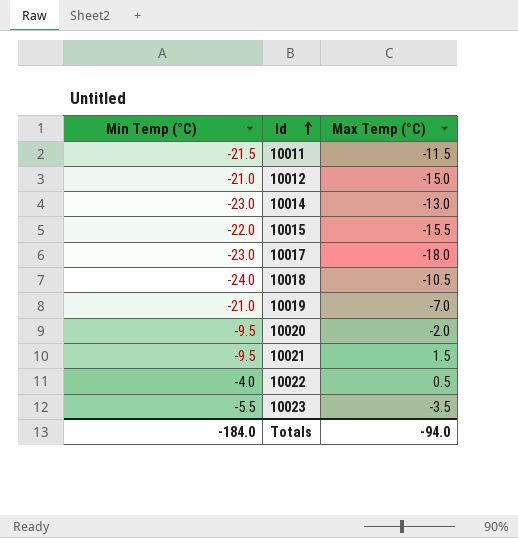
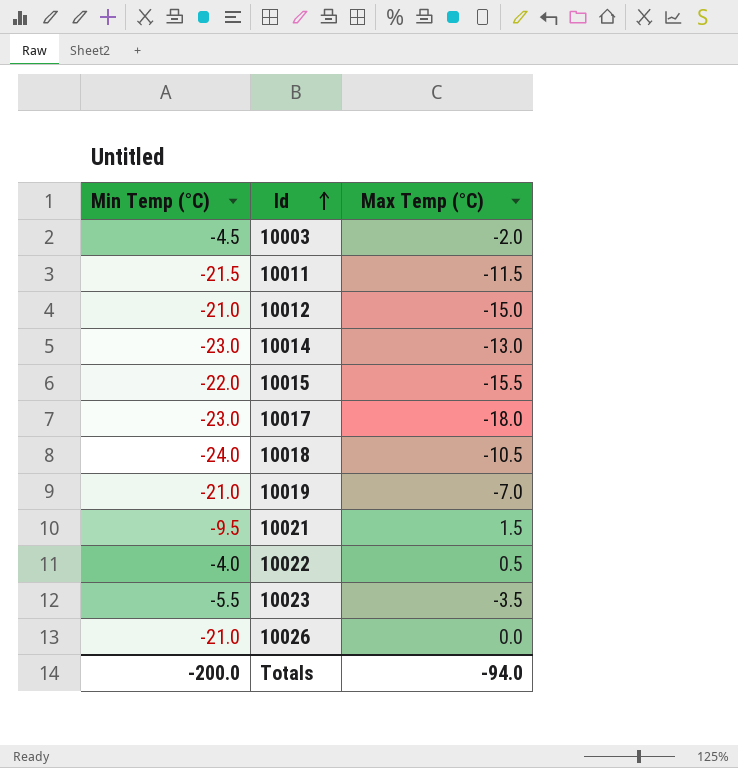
row 10020: -9.5 | -2.0 -> none
row 10003: none -> -4.5 | -2.0
row 10026: none -> -21.0 | 0.0
Totals | Min Temp (°C): -184.0 -> -200.0

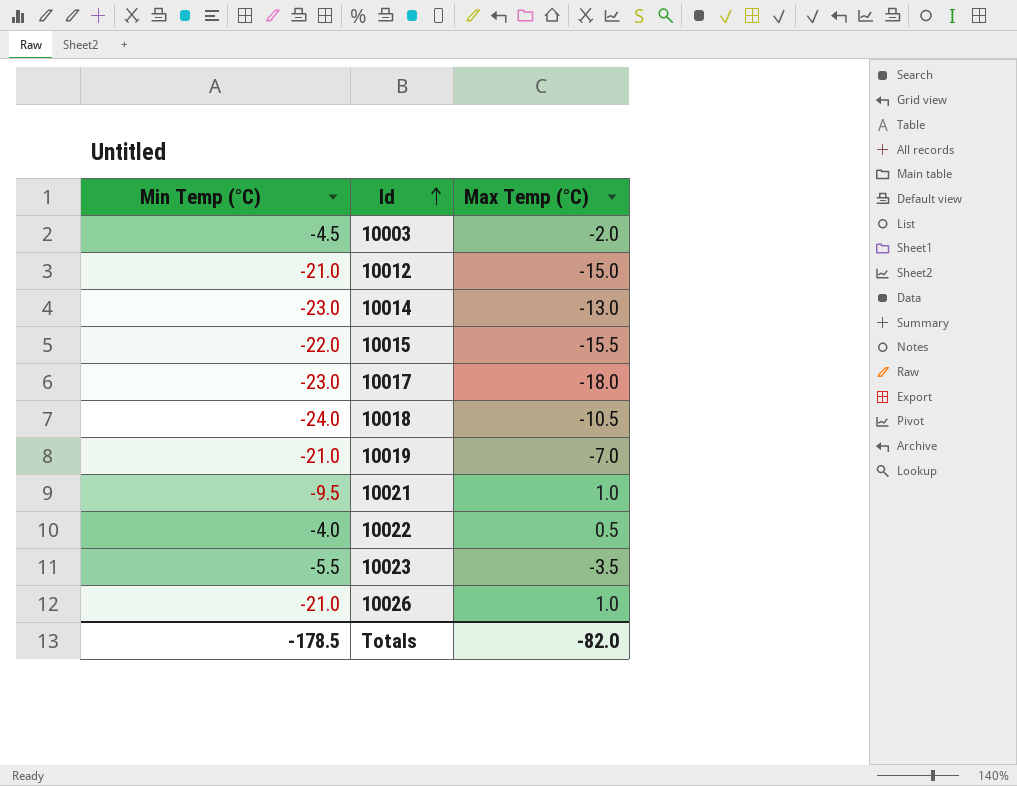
row 10011: -21.5 | -11.5 -> none
10021 | Max Temp (°C): 1.5 -> 1.0
10026 | Max Temp (°C): 0.0 -> 1.0
Totals | Min Temp (°C): -200.0 -> -178.5
Totals | Max Temp (°C): -94.0 -> -82.0

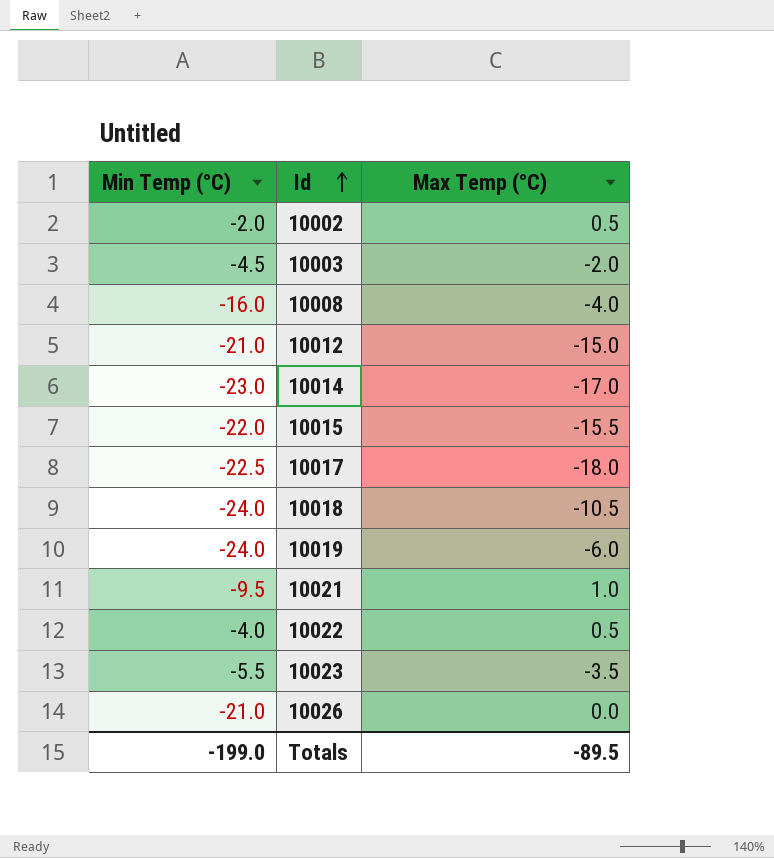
row 10002: none -> -2.0 | 0.5
row 10008: none -> -16.0 | -4.0
10014 | Max Temp (°C): -13.0 -> -17.0
10017 | Min Temp (°C): -23.0 -> -22.5
10019 | Min Temp (°C): -21.0 -> -24.0
10019 | Max Temp (°C): -7.0 -> -6.0
10026 | Max Temp (°C): 1.0 -> 0.0
Totals | Min Temp (°C): -178.5 -> -199.0
Totals | Max Temp (°C): -82.0 -> -89.5

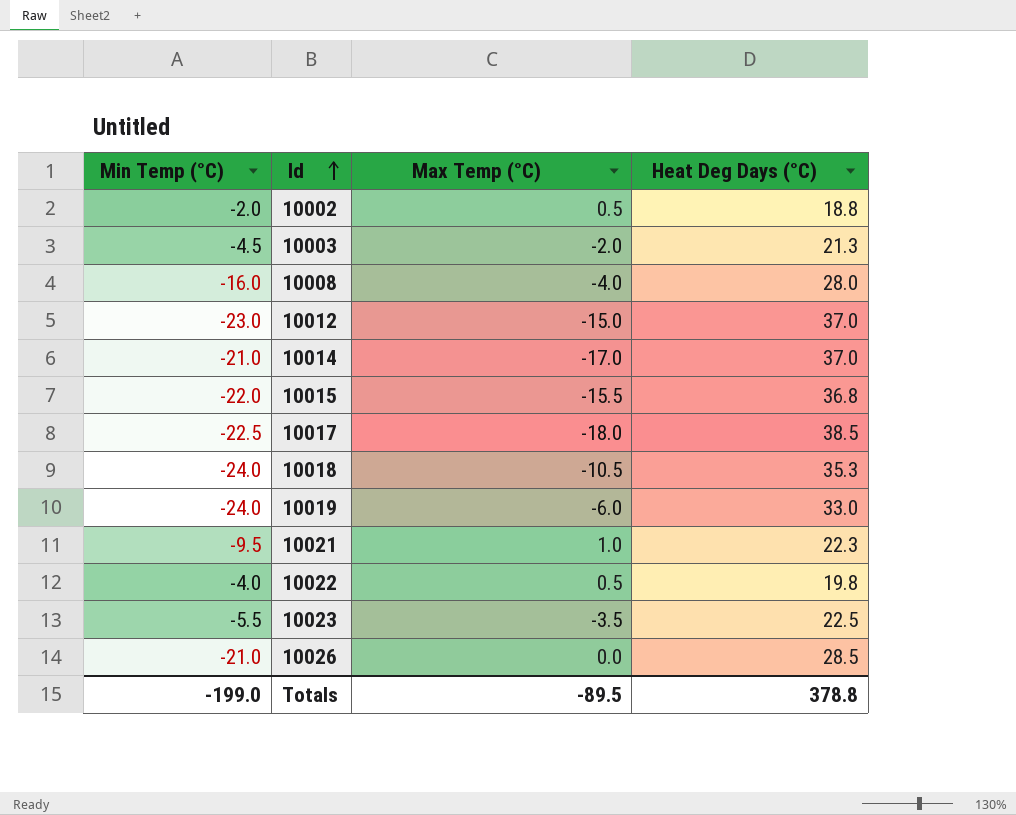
column Heat Deg Days (°C) | position: none -> 4
10012 | Min Temp (°C): -21.0 -> -23.0
10014 | Min Temp (°C): -23.0 -> -21.0

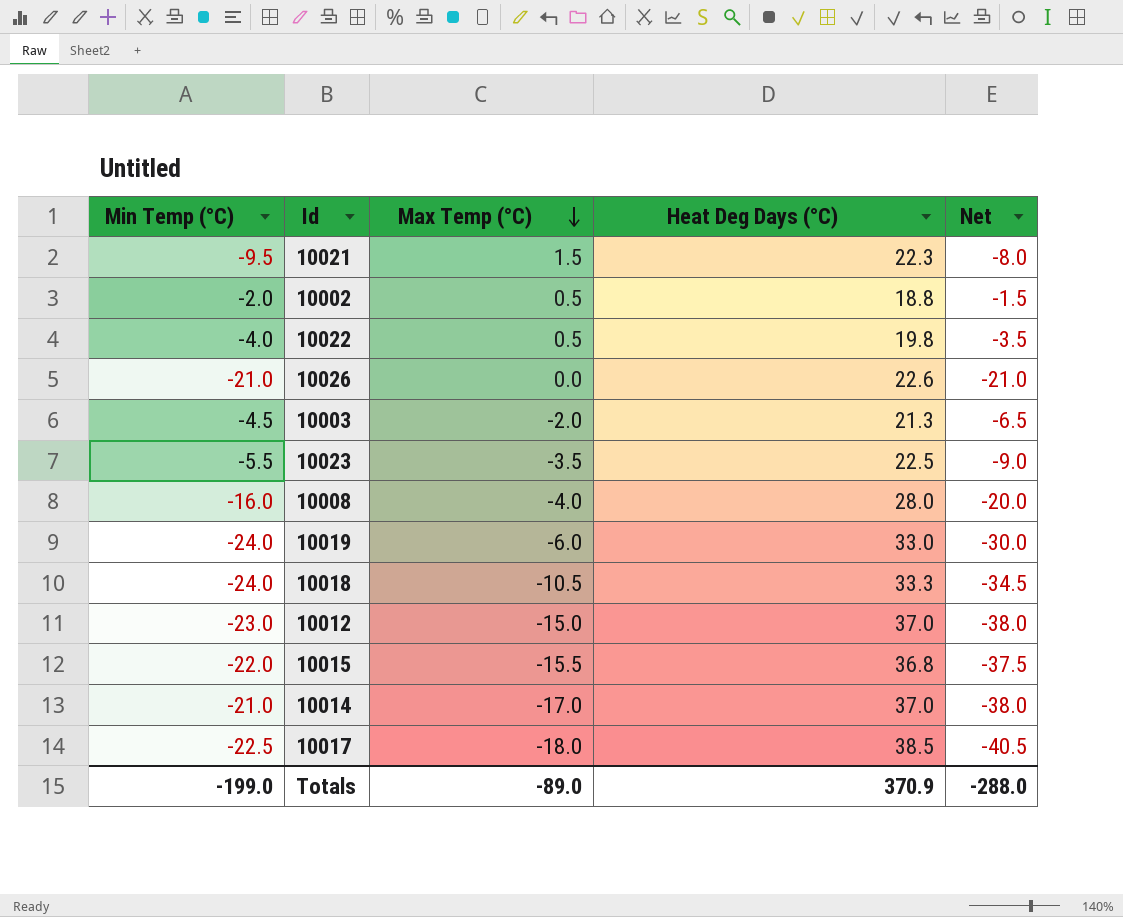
row order: Id ascending -> Max Temp (°C) descending
column Net | formula: none -> [Min Temp (°C)] + [Max Temp (°C)]
10021 | Max Temp (°C): 1.0 -> 1.5
10026 | Heat Deg Days (°C): 28.5 -> 22.6
10018 | Heat Deg Days (°C): 35.3 -> 33.3
Totals | Max Temp (°C): -89.5 -> -89.0
Totals | Heat Deg Days (°C): 378.8 -> 370.9

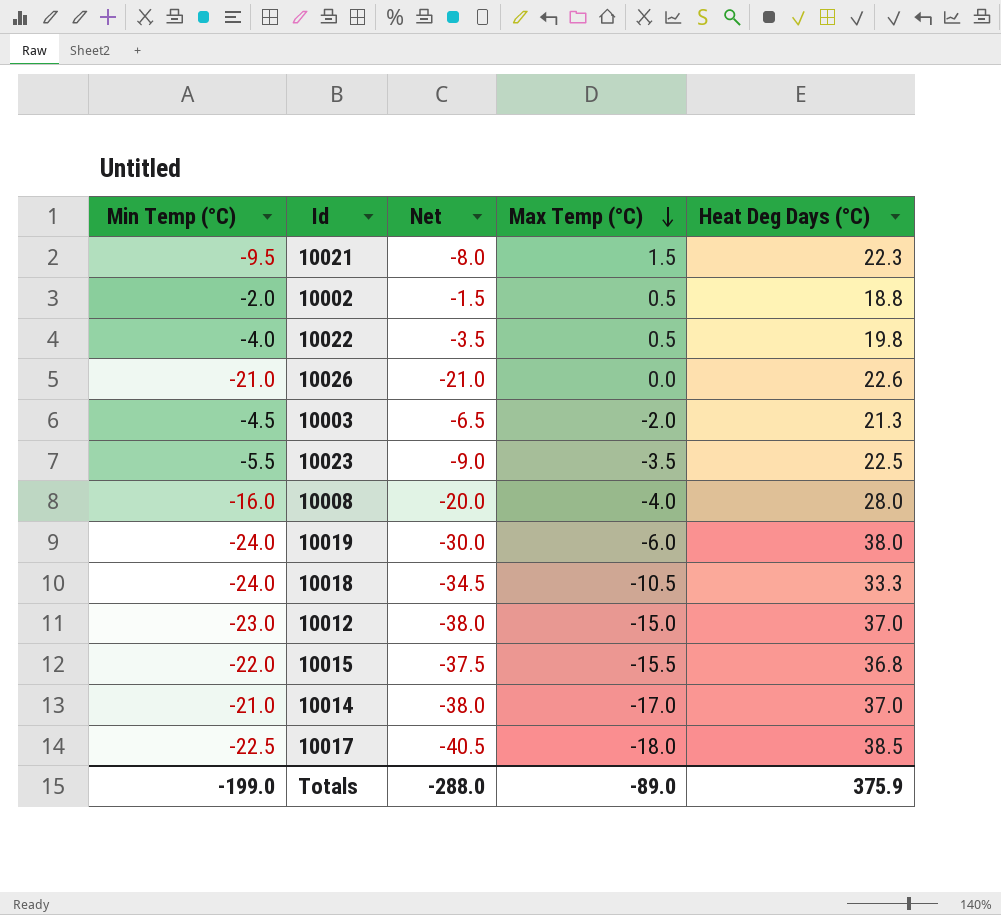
column Net | position: 5 -> 3
10019 | Heat Deg Days (°C): 33.0 -> 38.0
Totals | Heat Deg Days (°C): 370.9 -> 375.9

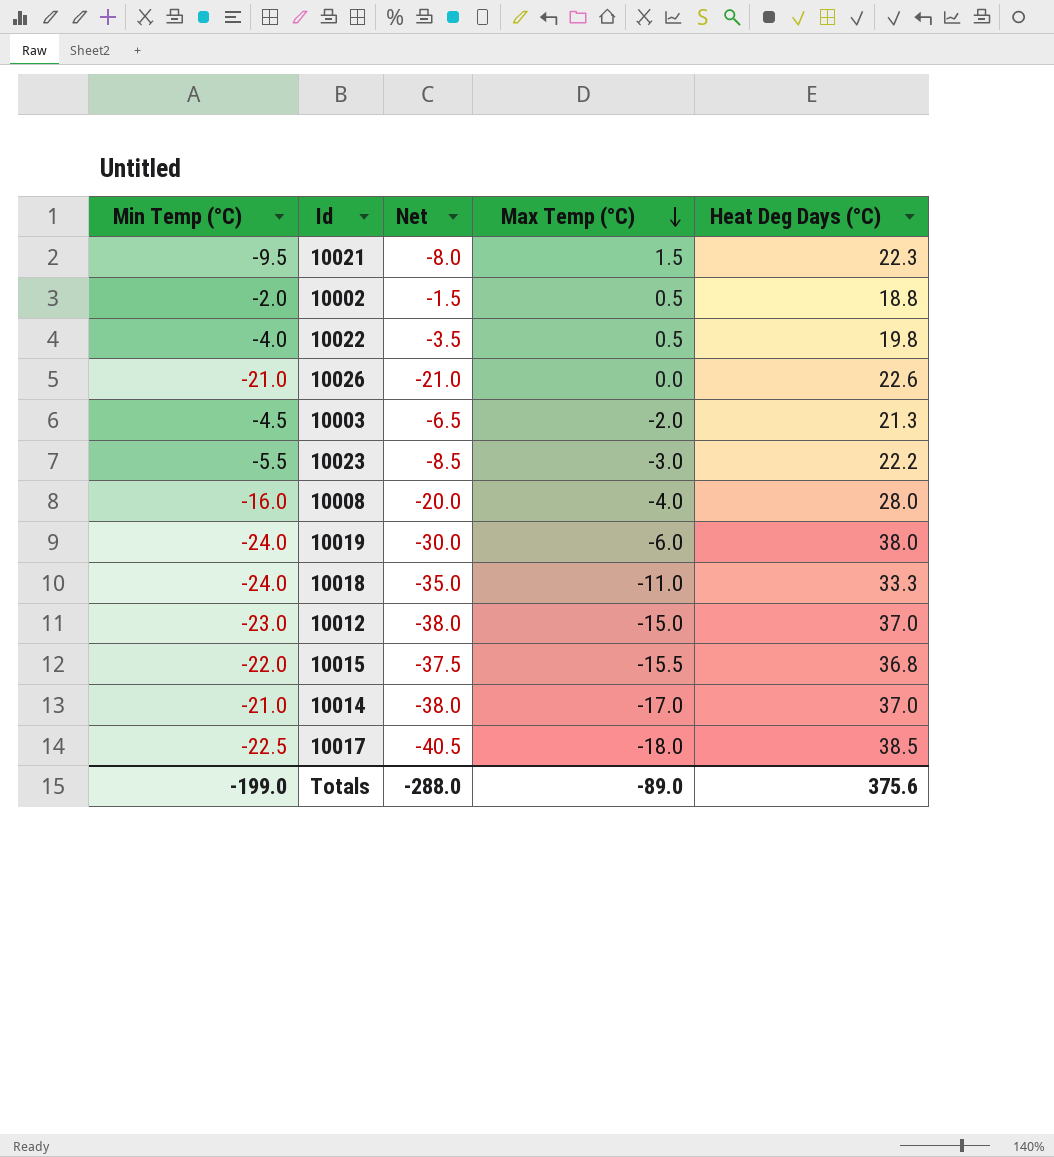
10023 | Net: -9.0 -> -8.5
10023 | Max Temp (°C): -3.5 -> -3.0
10023 | Heat Deg Days (°C): 22.5 -> 22.2
10018 | Net: -34.5 -> -35.0
10018 | Max Temp (°C): -10.5 -> -11.0
Totals | Heat Deg Days (°C): 375.9 -> 375.6

